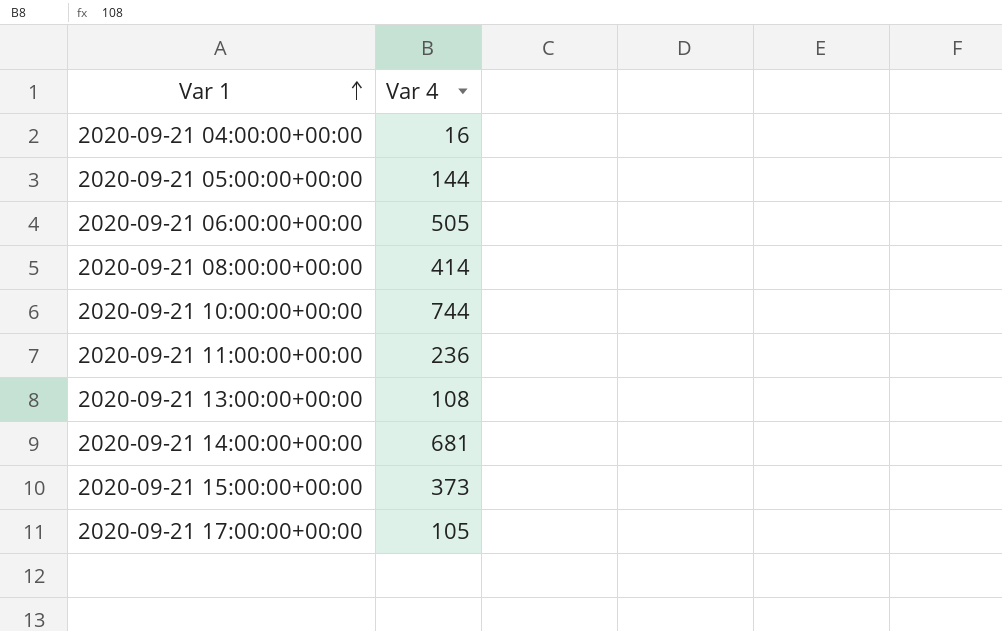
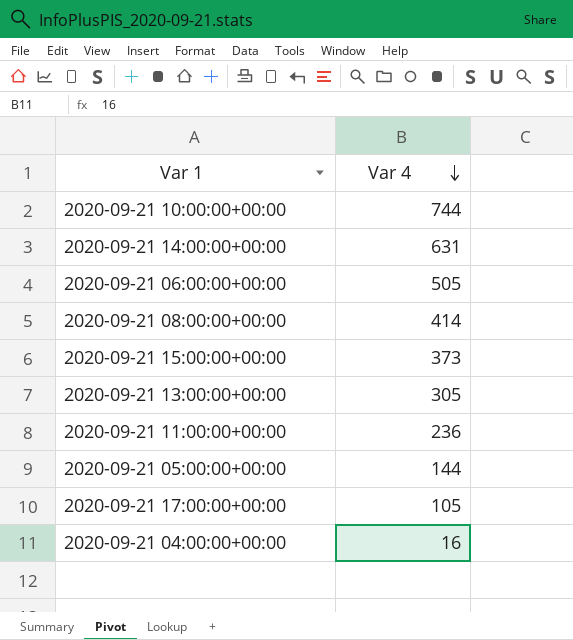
row order: Var 1 ascending -> Var 4 descending
2020-09-21 14:00:00+00:00 | Var 4: 681 -> 631
2020-09-21 13:00:00+00:00 | Var 4: 108 -> 305

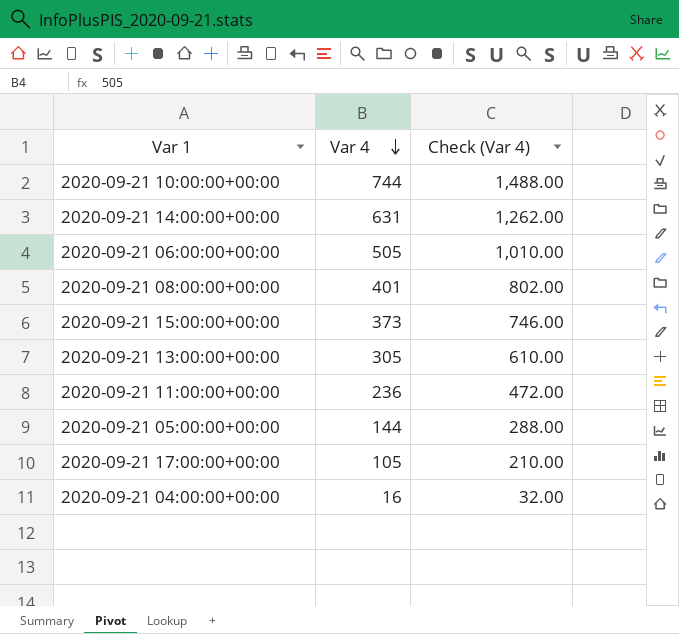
column Check (Var 4) | formula: none -> [Var 4] * 2
2020-09-21 08:00:00+00:00 | Var 4: 414 -> 401

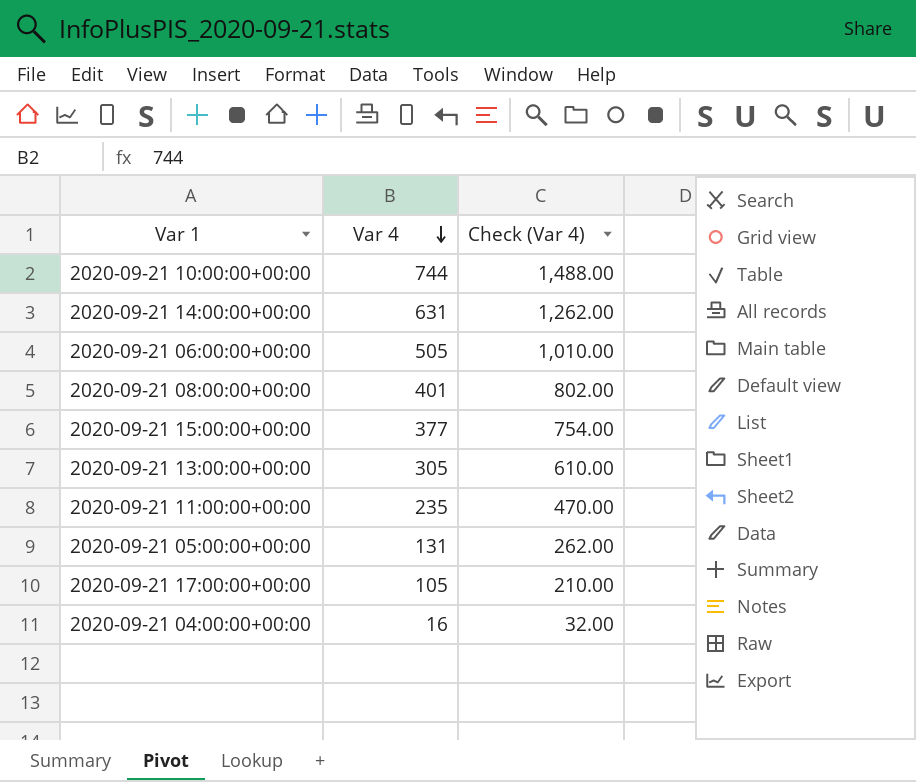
2020-09-21 15:00:00+00:00 | Var 4: 373 -> 377
2020-09-21 15:00:00+00:00 | Check (Var 4): 746.00 -> 754.00
2020-09-21 11:00:00+00:00 | Var 4: 236 -> 235
2020-09-21 11:00:00+00:00 | Check (Var 4): 472.00 -> 470.00
2020-09-21 05:00:00+00:00 | Var 4: 144 -> 131
2020-09-21 05:00:00+00:00 | Check (Var 4): 288.00 -> 262.00

